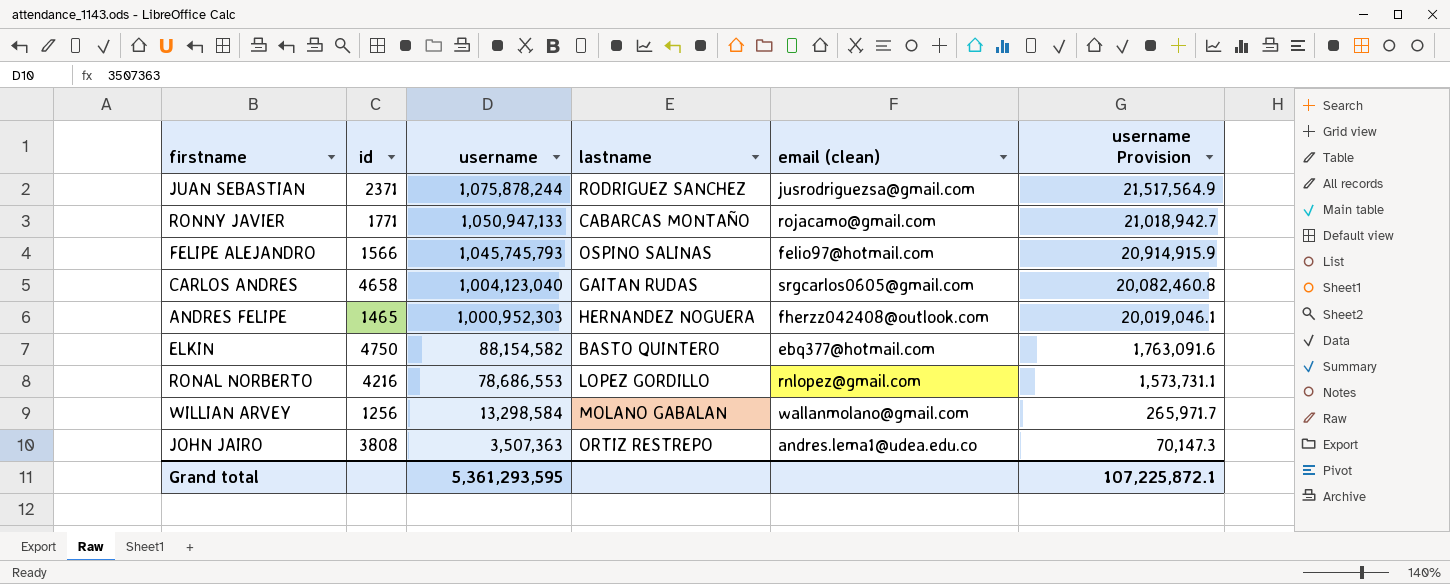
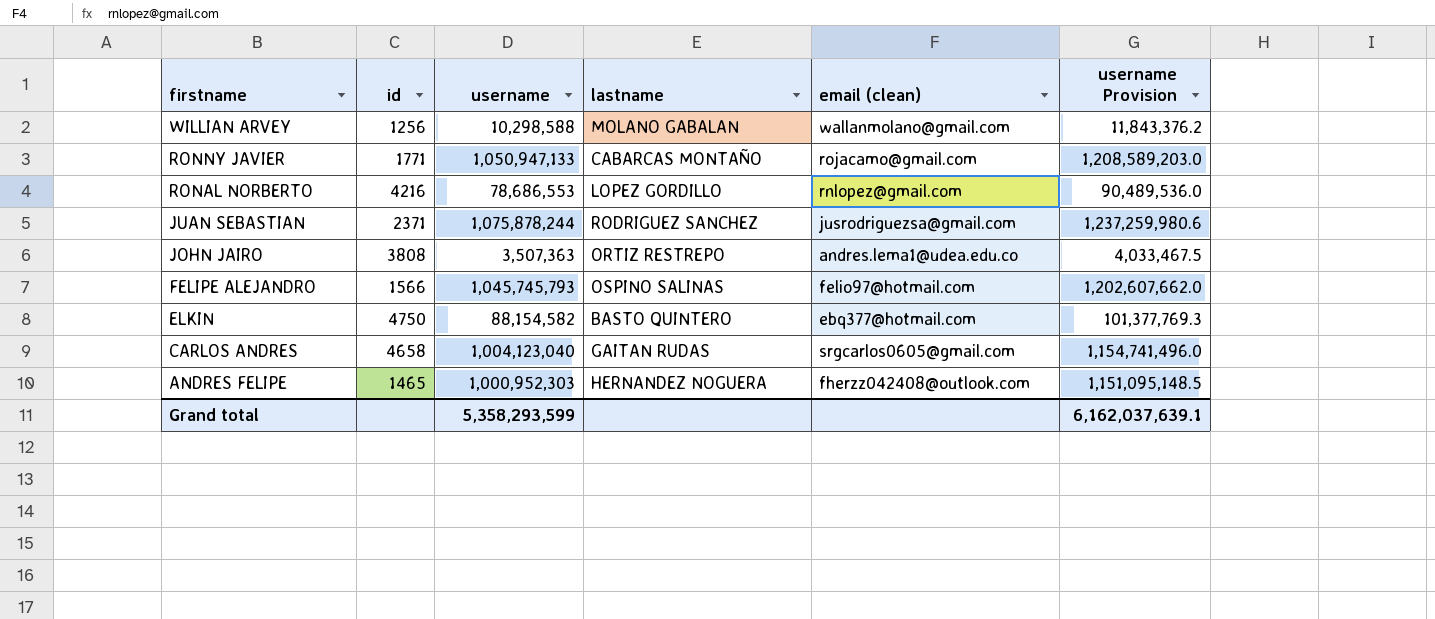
row order: username descending -> firstname descending
column username Provision | formula: [username] * 0.02 -> [username] * 1.15
WILLIAN ARVEY | username: 13,298,584 -> 10,298,588
Grand total | username: 5,361,293,595 -> 5,358,293,599
Grand total | username Provision: 107,225,872.1 -> 6,162,037,639.1

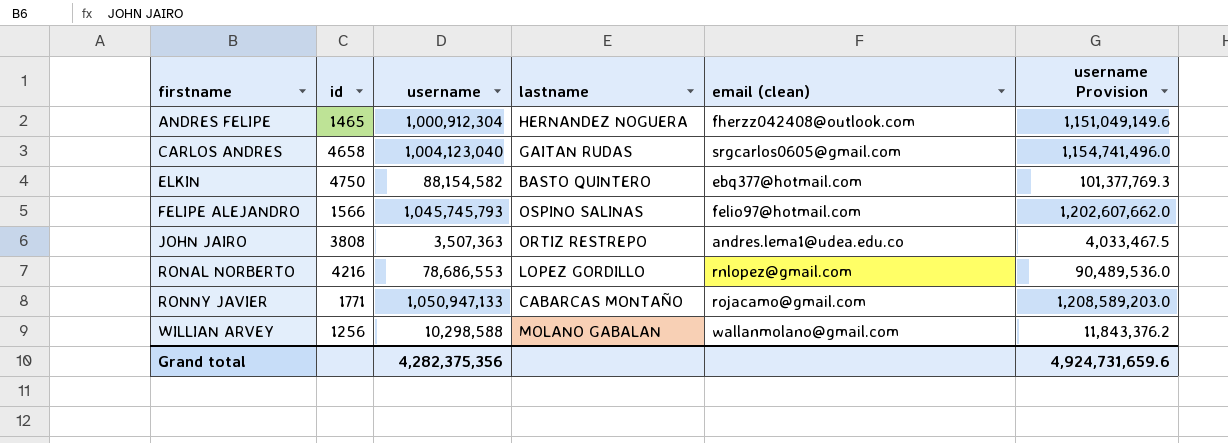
row order: firstname descending -> firstname ascending
row JUAN SEBASTIAN: 2371 | 1,075,878,244 | RODRIGUEZ SANCHEZ | jusrodriguezsa@gmail.com | 1,237,259,980.6 -> none
ANDRES FELIPE | username: 1,000,952,303 -> 1,000,912,304
ANDRES FELIPE | username Provision: 1,151,095,148.5 -> 1,151,049,149.6
Grand total | username: 5,358,293,599 -> 4,282,375,356
Grand total | username Provision: 6,162,037,639.1 -> 4,924,731,659.6

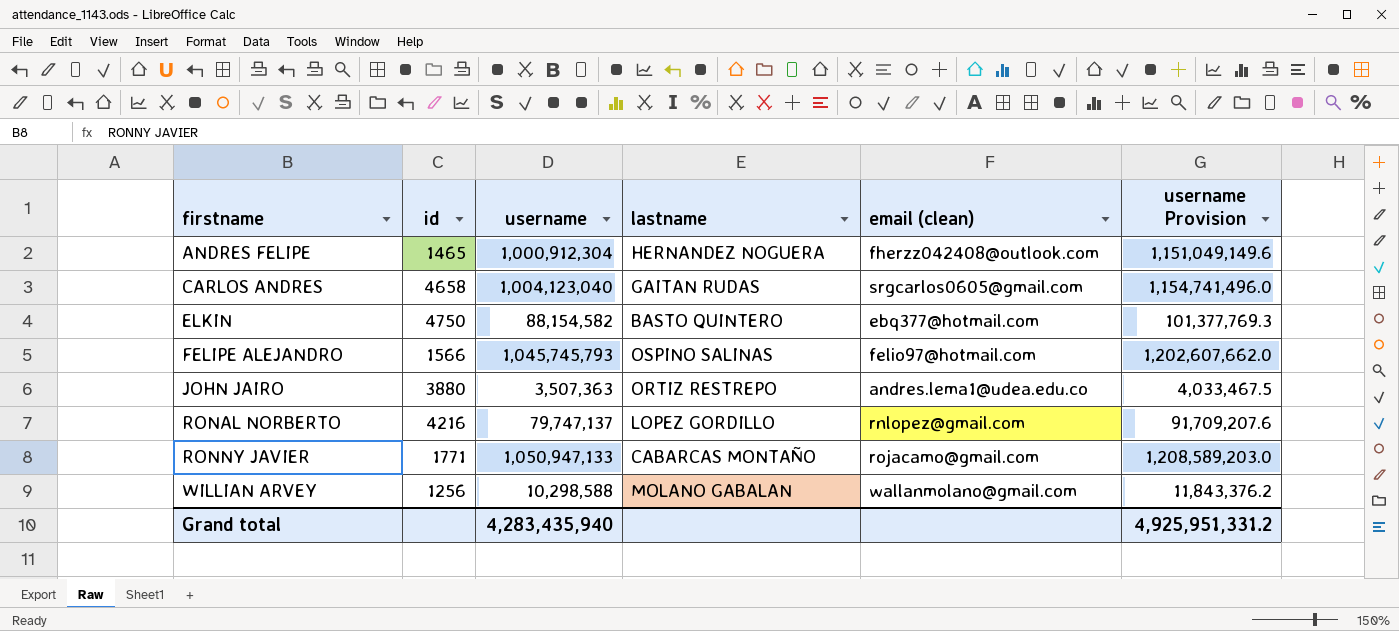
JOHN JAIRO | id: 3808 -> 3880
RONAL NORBERTO | username: 78,686,553 -> 79,747,137
RONAL NORBERTO | username Provision: 90,489,536.0 -> 91,709,207.6
Grand total | username: 4,282,375,356 -> 4,283,435,940
Grand total | username Provision: 4,924,731,659.6 -> 4,925,951,331.2

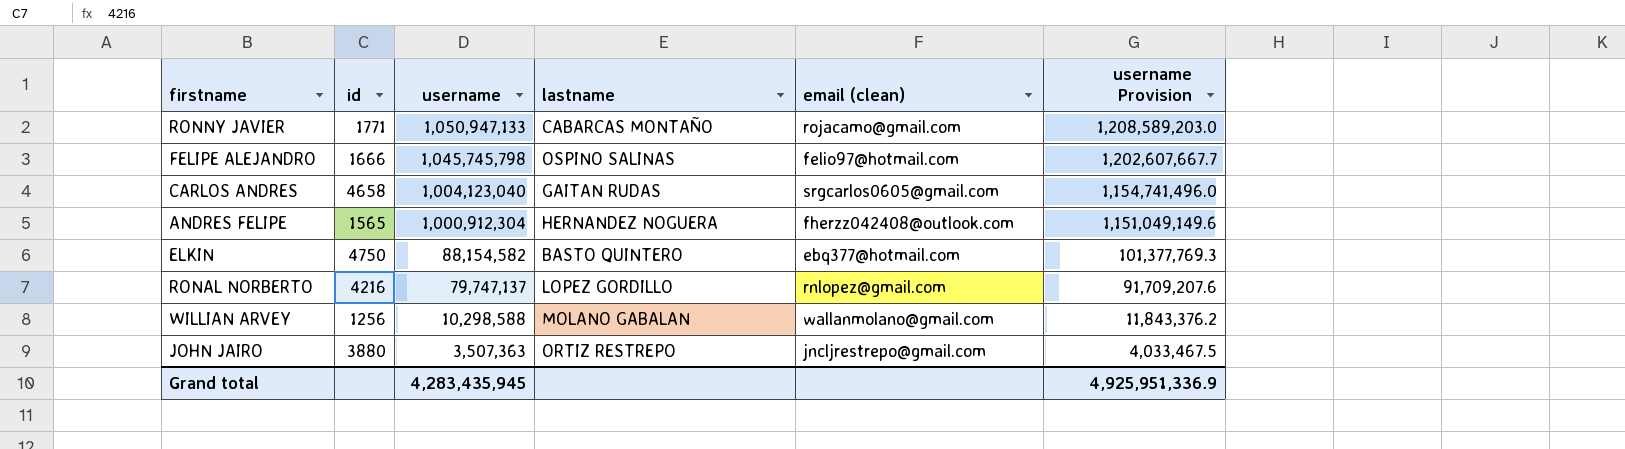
row order: firstname ascending -> username descending
FELIPE ALEJANDRO | id: 1566 -> 1666
FELIPE ALEJANDRO | username: 1,045,745,793 -> 1,045,745,798
FELIPE ALEJANDRO | username Provision: 1,202,607,662.0 -> 1,202,607,667.7
ANDRES FELIPE | id: 1465 -> 1565
JOHN JAIRO | email (clean): andres.lema1@udea.edu.co -> jncljrestrepo@gmail.com
Grand total | username: 4,283,435,940 -> 4,283,435,945
Grand total | username Provision: 4,925,951,331.2 -> 4,925,951,336.9

